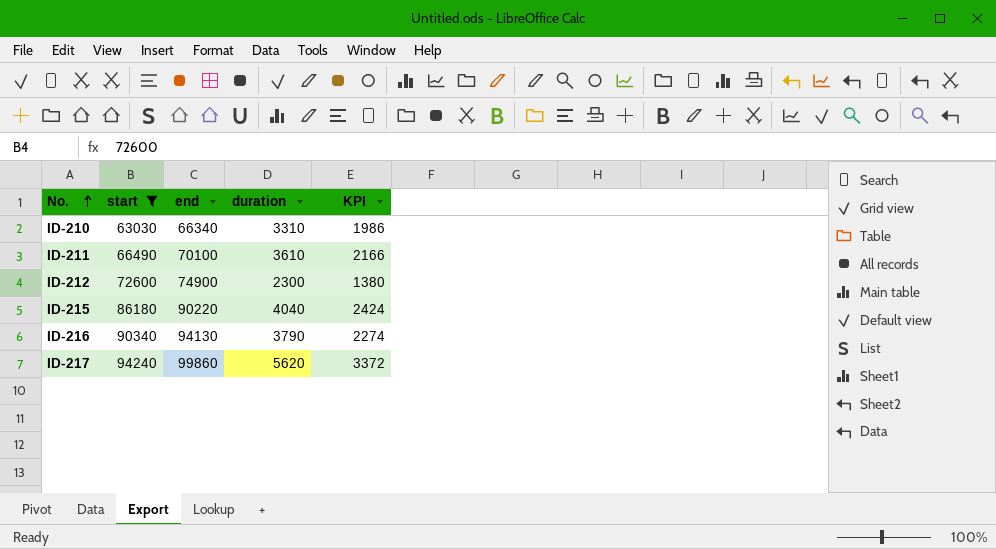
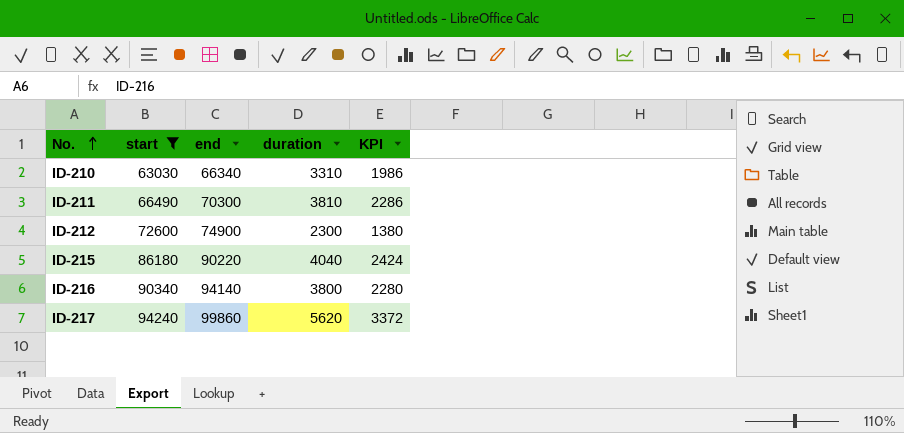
ID-211 | end: 70100 -> 70300
ID-211 | duration: 3610 -> 3810
ID-211 | KPI: 2166 -> 2286
ID-216 | end: 94130 -> 94140
ID-216 | duration: 3790 -> 3800
ID-216 | KPI: 2274 -> 2280

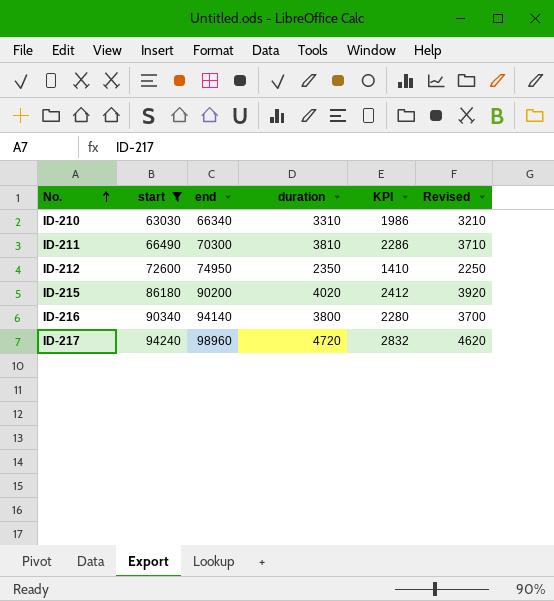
column Revised | formula: none -> [duration] - 100
ID-212 | end: 74900 -> 74950
ID-212 | duration: 2300 -> 2350
ID-212 | KPI: 1380 -> 1410
ID-215 | end: 90220 -> 90200
ID-215 | duration: 4040 -> 4020
ID-215 | KPI: 2424 -> 2412
ID-217 | end: 99860 -> 98960
ID-217 | duration: 5620 -> 4720
ID-217 | KPI: 3372 -> 2832

